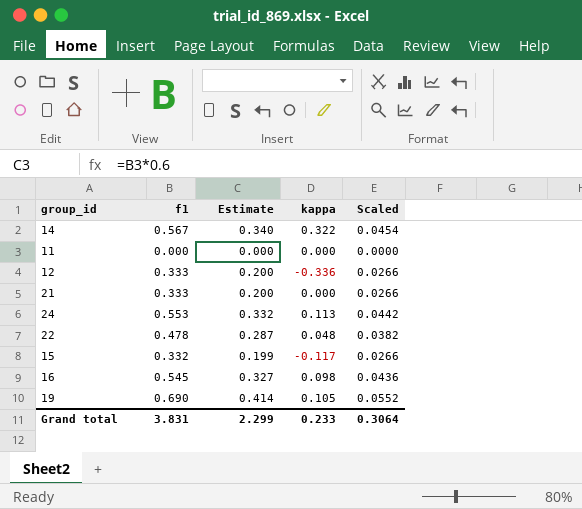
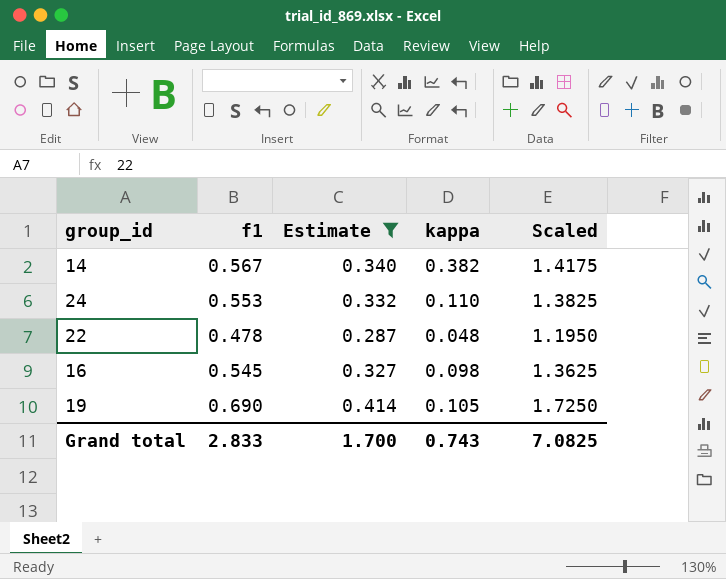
filter: none -> Estimate >= 0.287
column Scaled | formula: [f1] * 0.08 -> [f1] * 2.5
14 | kappa: 0.322 -> 0.382
24 | kappa: 0.113 -> 0.110
Grand total | f1: 3.831 -> 2.833
Grand total | Estimate: 2.299 -> 1.700
Grand total | kappa: 0.233 -> 0.743
Grand total | Scaled: 0.3064 -> 7.0825

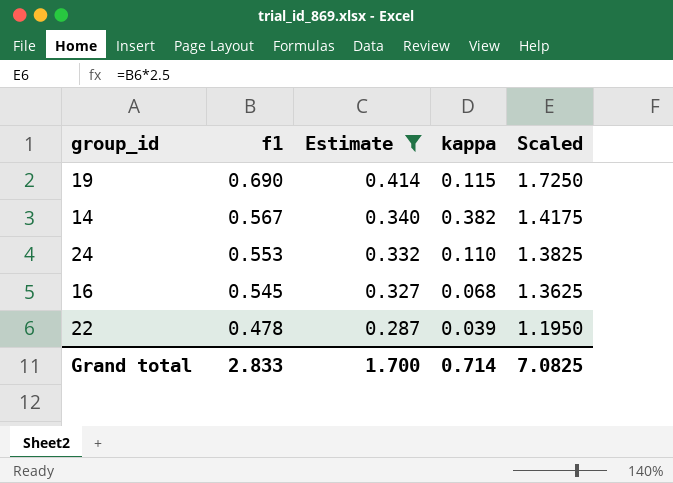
row order: none -> f1 descending
19 | kappa: 0.105 -> 0.115
16 | kappa: 0.098 -> 0.068
22 | kappa: 0.048 -> 0.039
Grand total | kappa: 0.743 -> 0.714

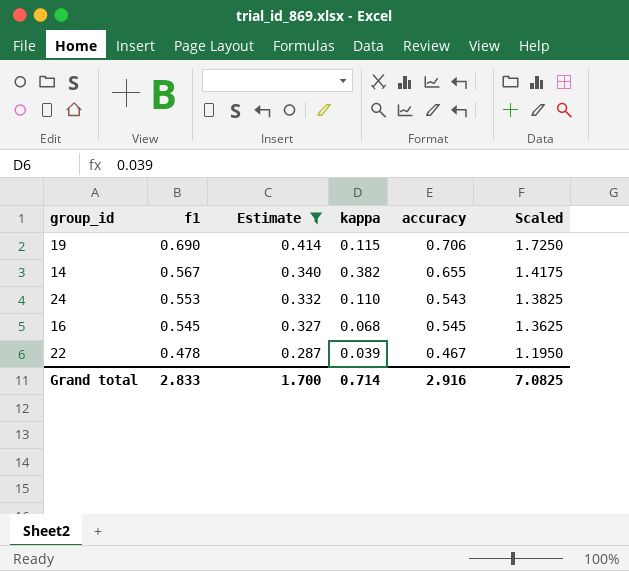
column accuracy | position: none -> 5

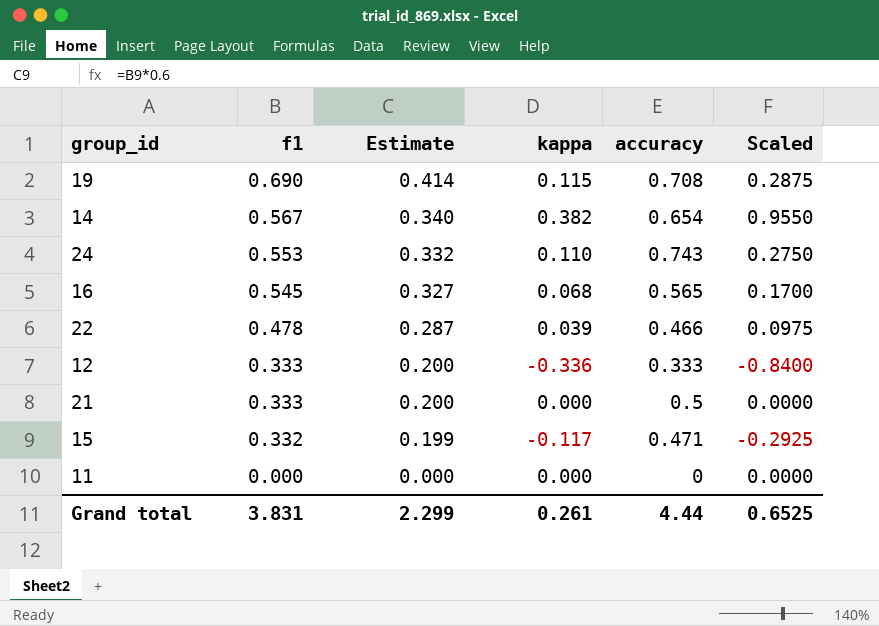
filter: Estimate >= 0.287 -> none
column Scaled | formula: [f1] * 2.5 -> [kappa] * 2.5
19 | accuracy: 0.706 -> 0.708
14 | accuracy: 0.655 -> 0.654
24 | accuracy: 0.543 -> 0.743
16 | accuracy: 0.545 -> 0.565
22 | accuracy: 0.467 -> 0.466
Grand total | f1: 2.833 -> 3.831
Grand total | Estimate: 1.700 -> 2.299
Grand total | kappa: 0.714 -> 0.261
Grand total | accuracy: 2.916 -> 4.44
Grand total | Scaled: 7.0825 -> 0.6525

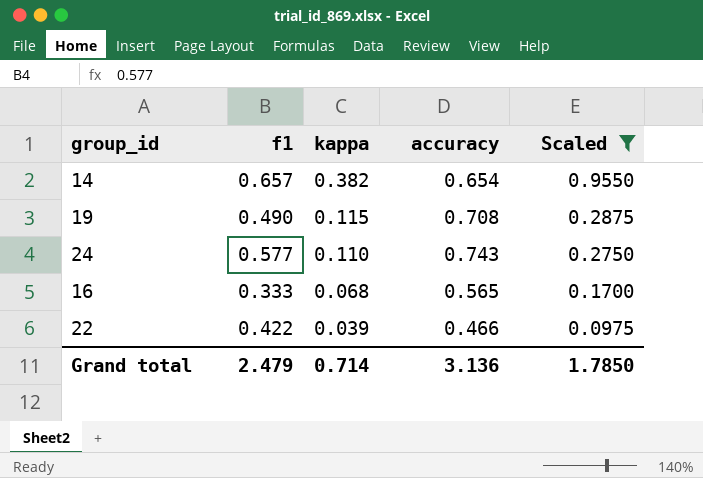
filter: none -> Scaled >= 0.0975
row order: f1 descending -> kappa descending
column Estimate | formula: [f1] * 0.6 -> none
14 | f1: 0.567 -> 0.657
19 | f1: 0.690 -> 0.490
24 | f1: 0.553 -> 0.577
16 | f1: 0.545 -> 0.333
22 | f1: 0.478 -> 0.422
Grand total | f1: 3.831 -> 2.479
Grand total | kappa: 0.261 -> 0.714
Grand total | accuracy: 4.44 -> 3.136
Grand total | Scaled: 0.6525 -> 1.7850

